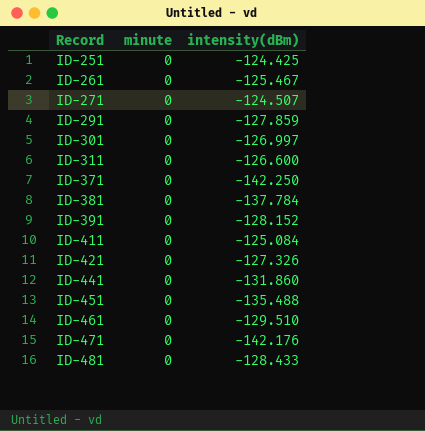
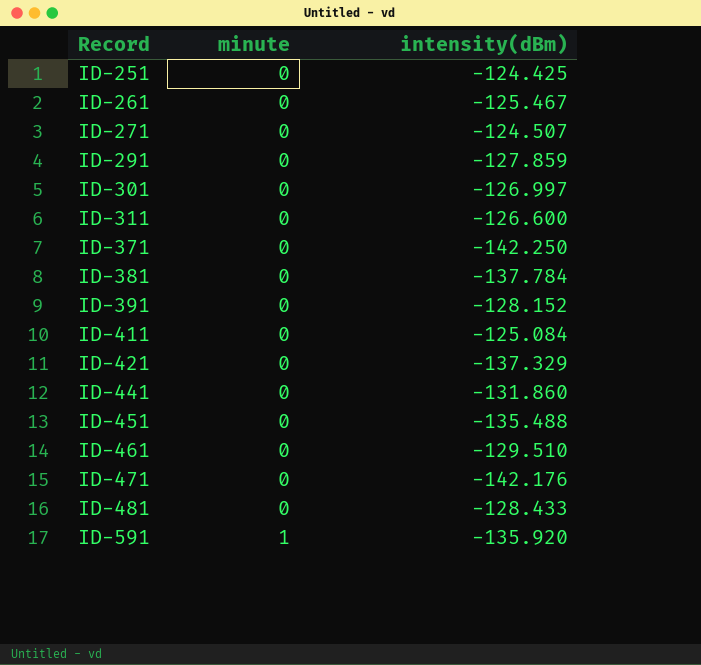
ID-421 | intensity(dBm): -127.326 -> -137.329
row ID-591: none -> 1 | -135.920

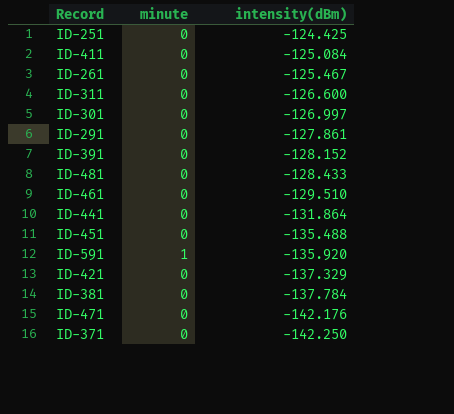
row order: Record ascending -> intensity(dBm) descending
row ID-271: 0 | -124.507 -> none
ID-291 | intensity(dBm): -127.859 -> -127.861
ID-441 | intensity(dBm): -131.860 -> -131.864

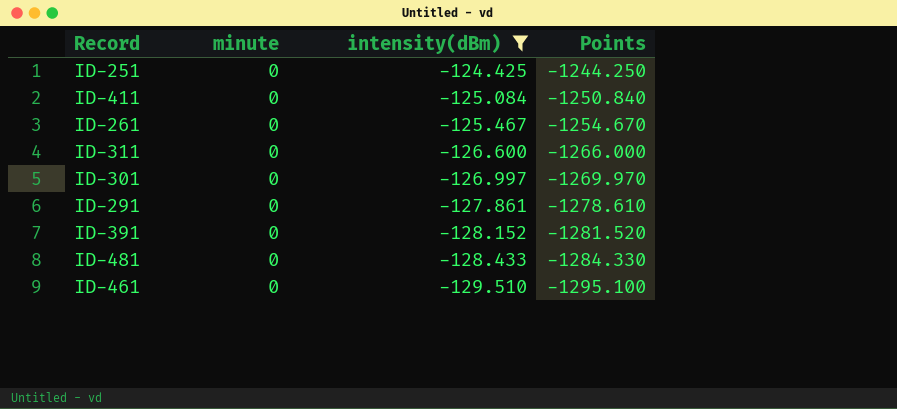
filter: none -> intensity(dBm) >= -129.510
column Points | formula: none -> [intensity(dBm)] * 10

